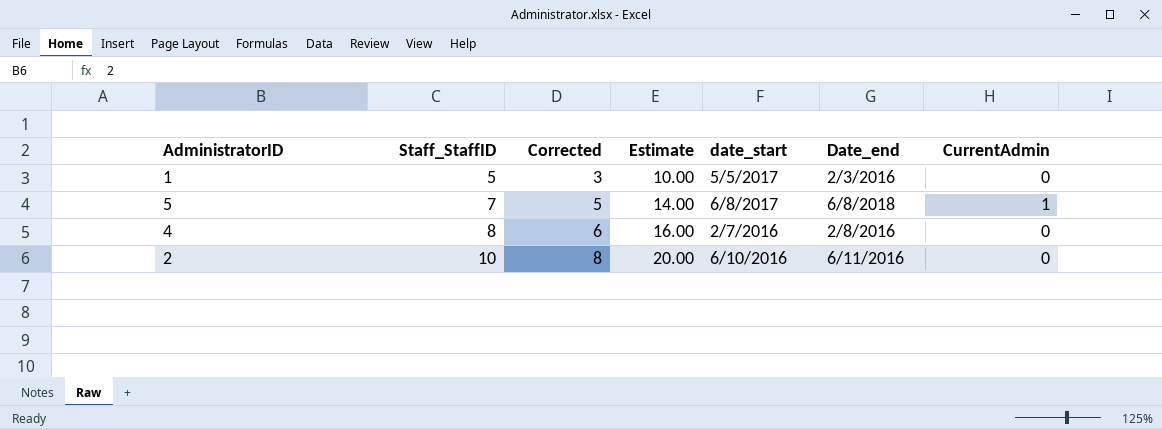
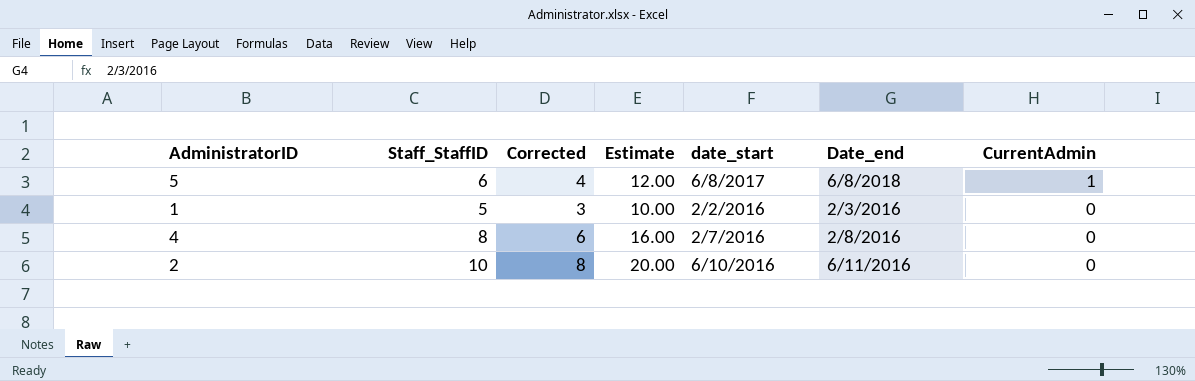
row order: Staff_StaffID ascending -> CurrentAdmin descending
5 | Staff_StaffID: 7 -> 6
5 | Corrected: 5 -> 4
5 | Estimate: 14.00 -> 12.00
1 | date_start: 5/5/2017 -> 2/2/2016

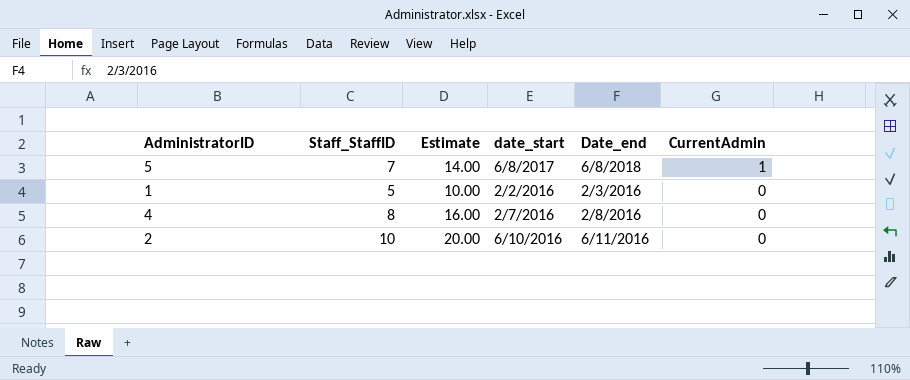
column Corrected | formula: [Staff_StaffID] - 2 -> none
5 | Staff_StaffID: 6 -> 7
5 | Estimate: 12.00 -> 14.00

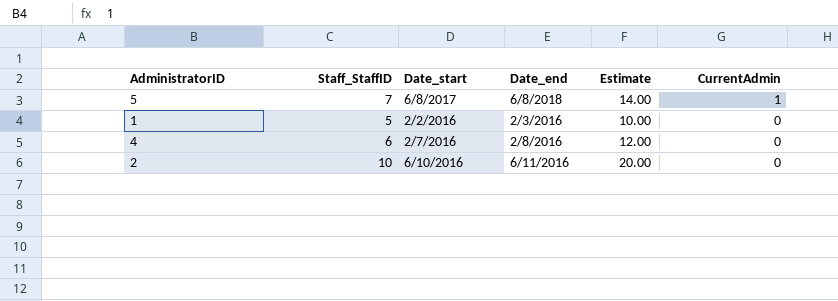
column name: date_start -> Date_start
column Estimate | position: 3 -> 5
4 | Staff_StaffID: 8 -> 6
4 | Estimate: 16.00 -> 12.00

